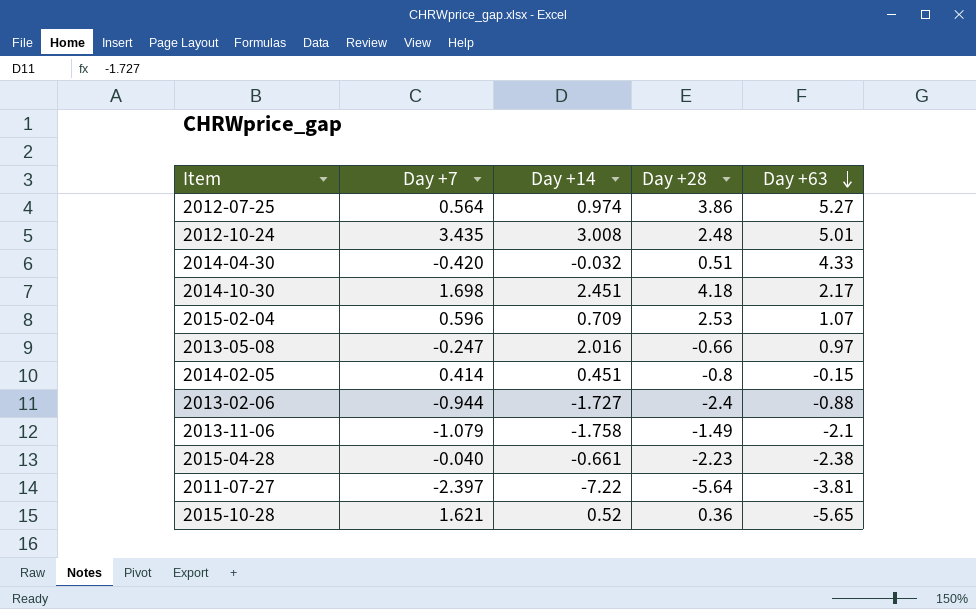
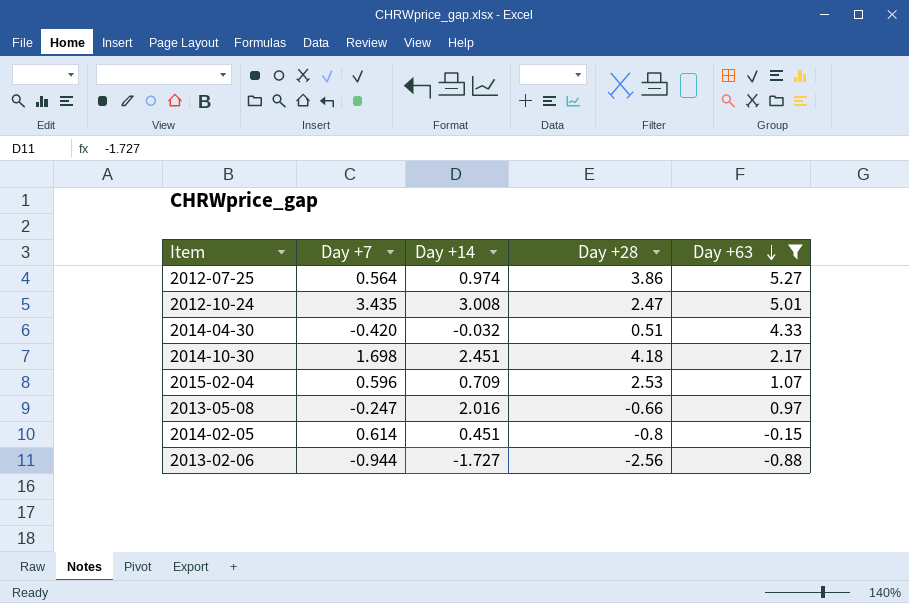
filter: none -> Day +63 >= -0.88
2012-10-24 | Day +28: 2.48 -> 2.47
2014-02-05 | Day +7: 0.414 -> 0.614
2013-02-06 | Day +28: -2.4 -> -2.56

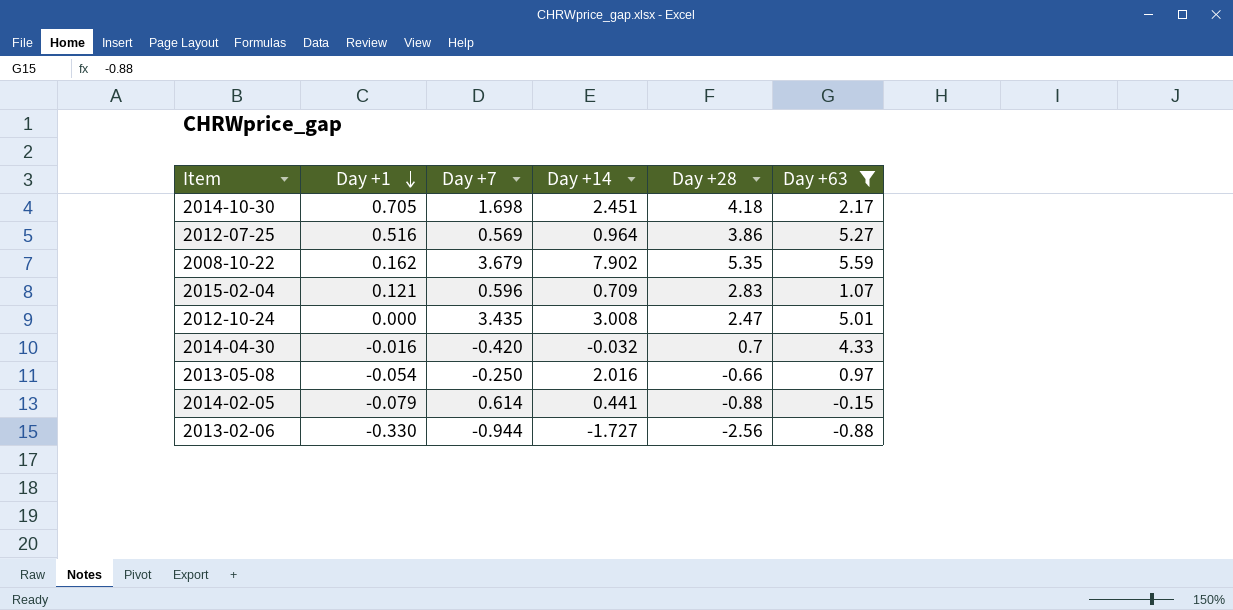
row order: Day +63 descending -> Day +1 descending
column Day +1 | position: none -> 2
2012-07-25 | Day +7: 0.564 -> 0.569
2012-07-25 | Day +14: 0.974 -> 0.964
row 2008-10-22: none -> 0.162 | 3.679 | 7.902 | 5.35 | 5.59
2015-02-04 | Day +28: 2.53 -> 2.83
2014-04-30 | Day +28: 0.51 -> 0.7
2013-05-08 | Day +7: -0.247 -> -0.250
2014-02-05 | Day +14: 0.451 -> 0.441
2014-02-05 | Day +28: -0.8 -> -0.88

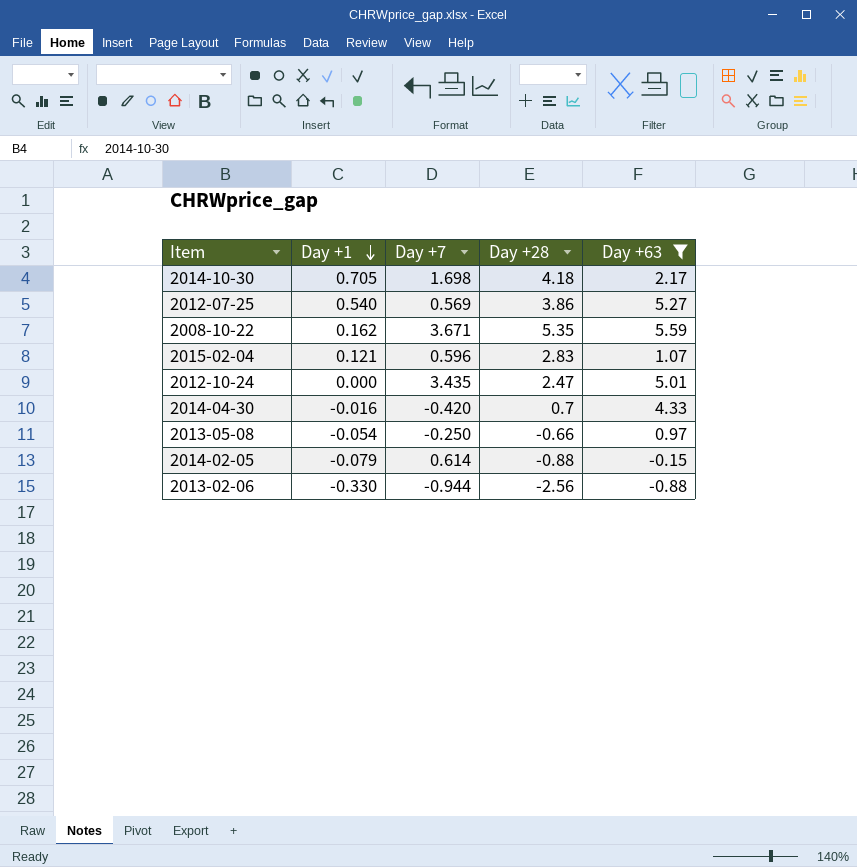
column Day +14 | position: 4 -> none
2012-07-25 | Day +1: 0.516 -> 0.540
2008-10-22 | Day +7: 3.679 -> 3.671

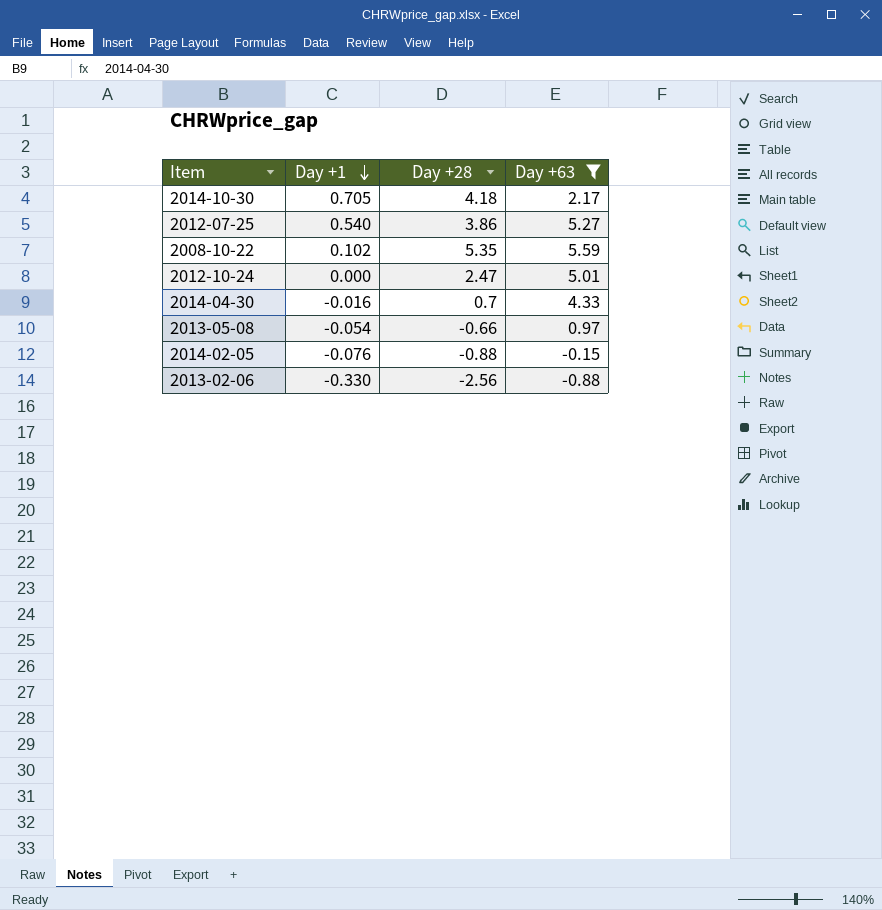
column Day +7 | position: 3 -> none
row 2015-02-04: 0.121 | 0.596 | 2.83 | 1.07 -> none
2008-10-22 | Day +1: 0.162 -> 0.102
2014-02-05 | Day +1: -0.079 -> -0.076

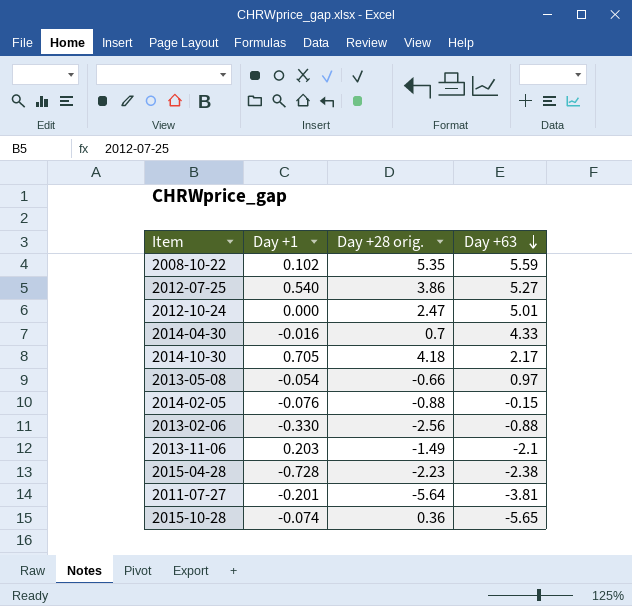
filter: Day +63 >= -0.88 -> none
row order: Day +1 descending -> Day +63 descending
column name: Day +28 -> Day +28 orig.

